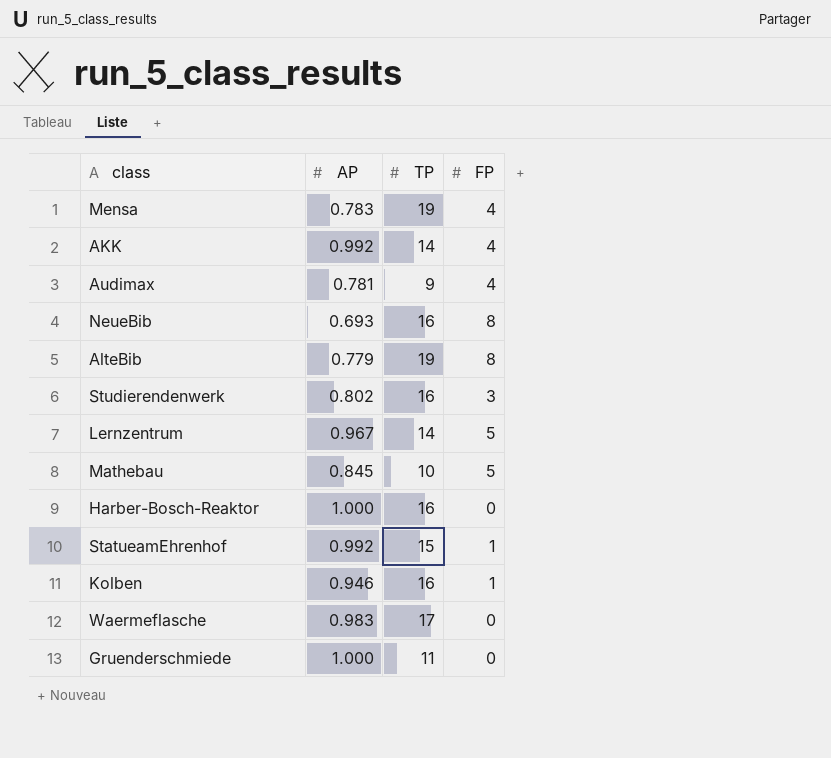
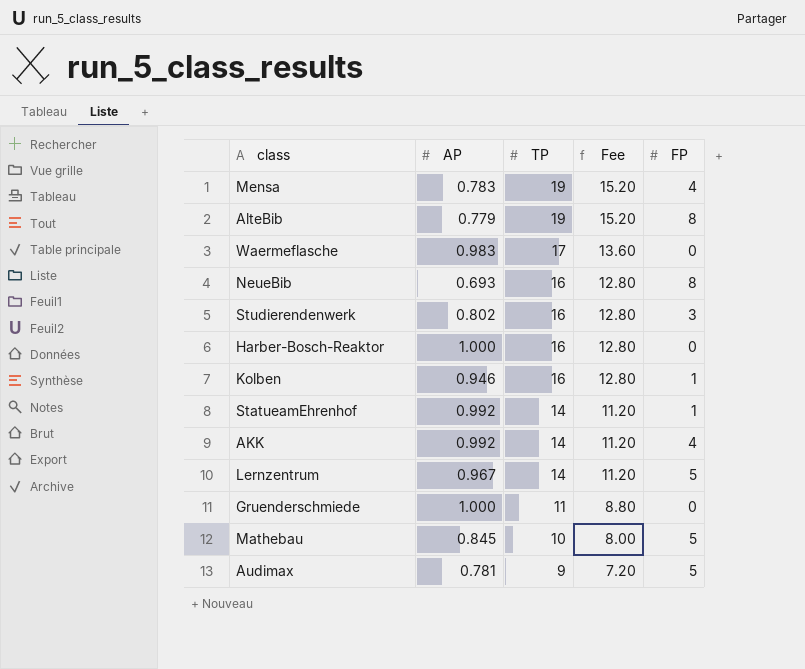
row order: none -> TP descending
column Fee | formula: none -> [TP] * 0.8
StatueamEhrenhof | TP: 15 -> 14
Audimax | FP: 4 -> 5

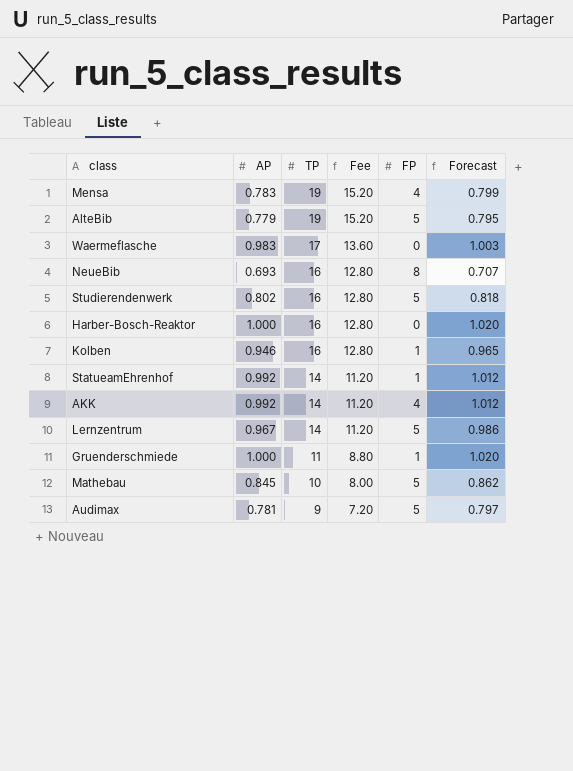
column Forecast | formula: none -> [AP] * 1.02
AlteBib | FP: 8 -> 5
Studierendenwerk | FP: 3 -> 5
Gruenderschmiede | FP: 0 -> 1

